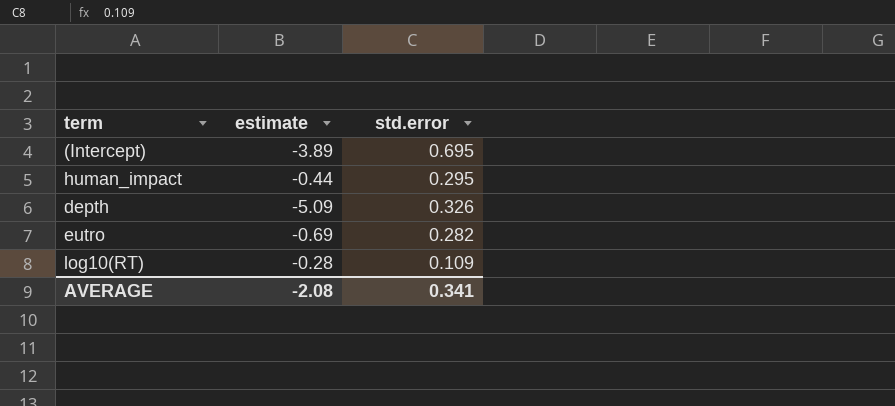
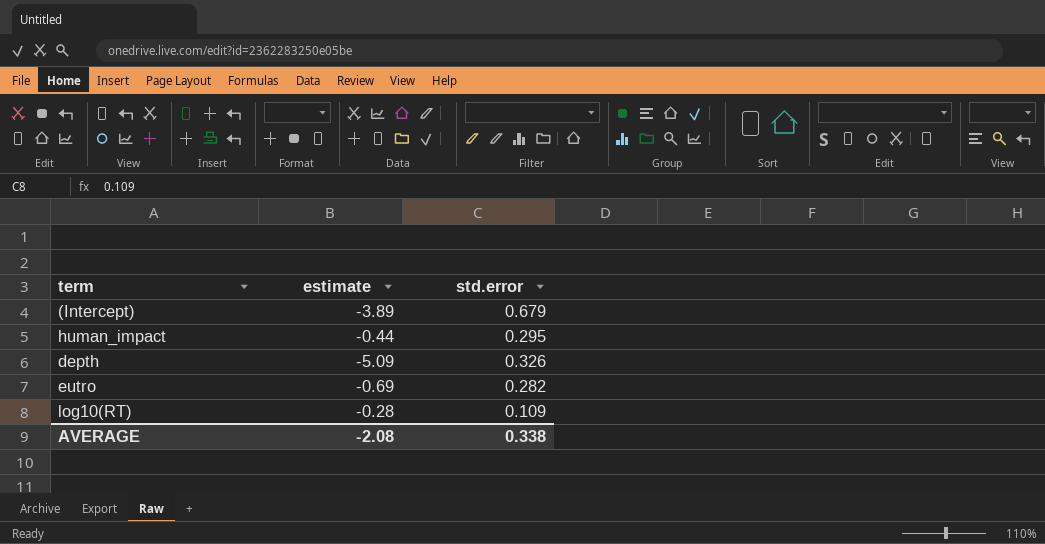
(Intercept) | std.error: 0.695 -> 0.679
AVERAGE | std.error: 0.341 -> 0.338

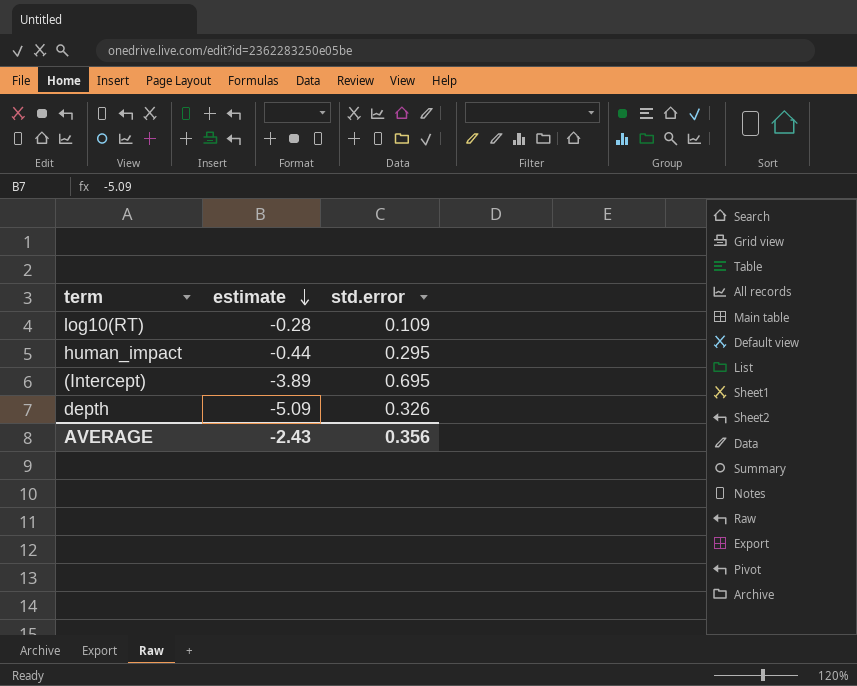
row order: none -> estimate descending
row eutro: -0.69 | 0.282 -> none
(Intercept) | std.error: 0.679 -> 0.695
AVERAGE | estimate: -2.08 -> -2.43
AVERAGE | std.error: 0.338 -> 0.356

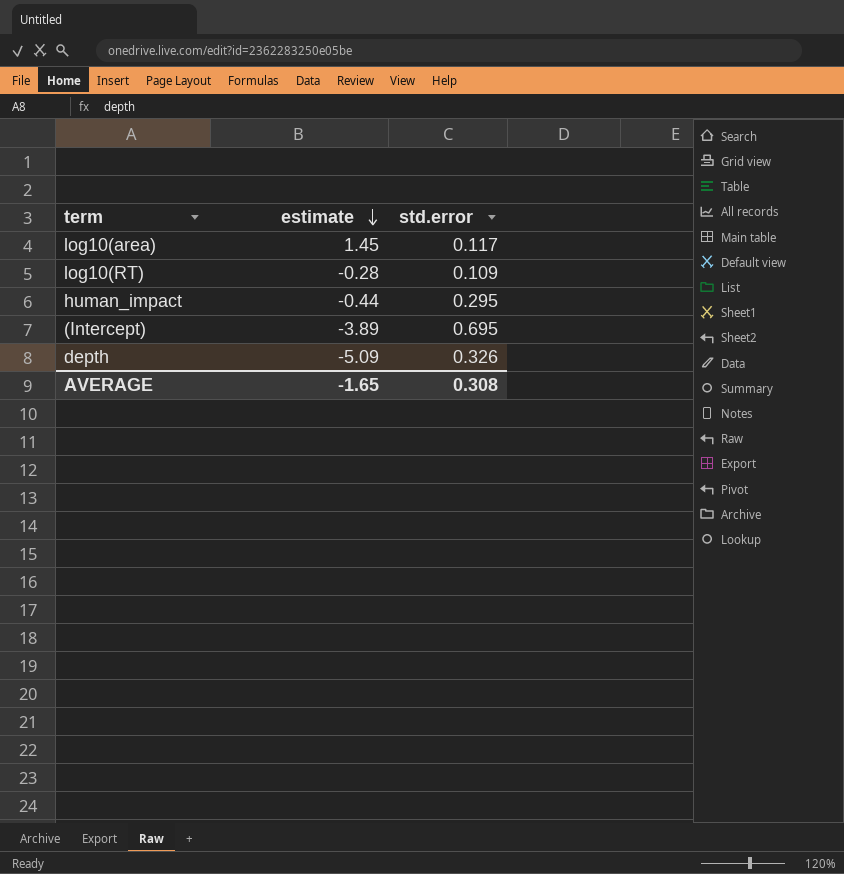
row log10(area): none -> 1.45 | 0.117
AVERAGE | estimate: -2.43 -> -1.65
AVERAGE | std.error: 0.356 -> 0.308

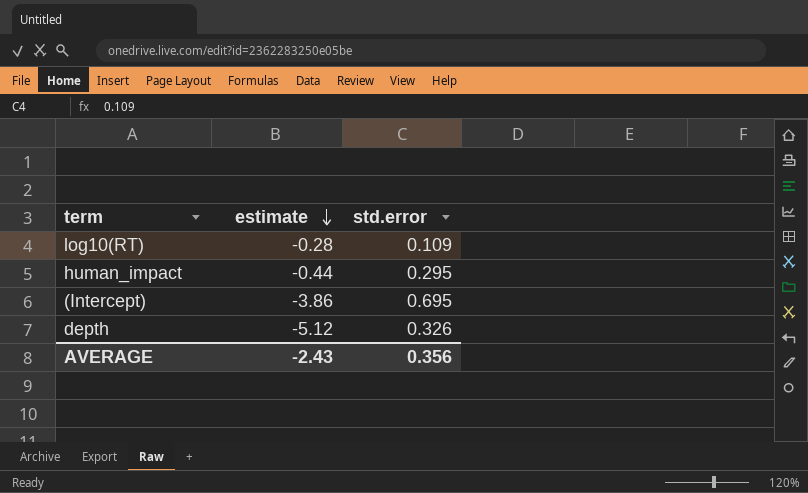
row log10(area): 1.45 | 0.117 -> none
(Intercept) | estimate: -3.89 -> -3.86
depth | estimate: -5.09 -> -5.12
AVERAGE | estimate: -1.65 -> -2.43
AVERAGE | std.error: 0.308 -> 0.356

